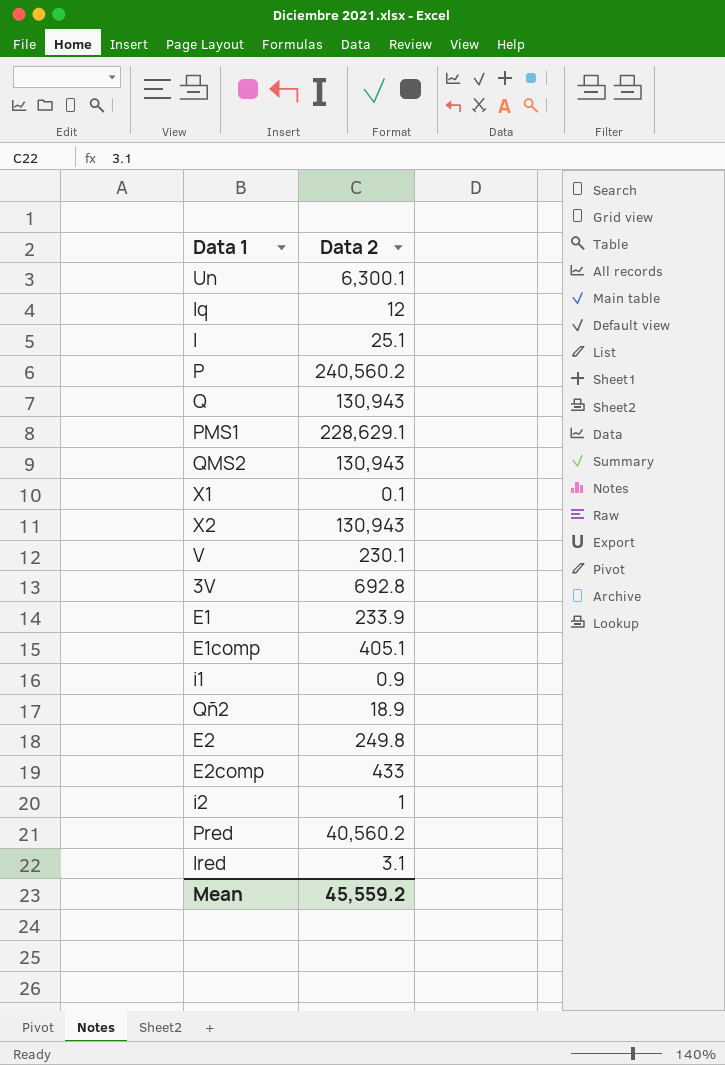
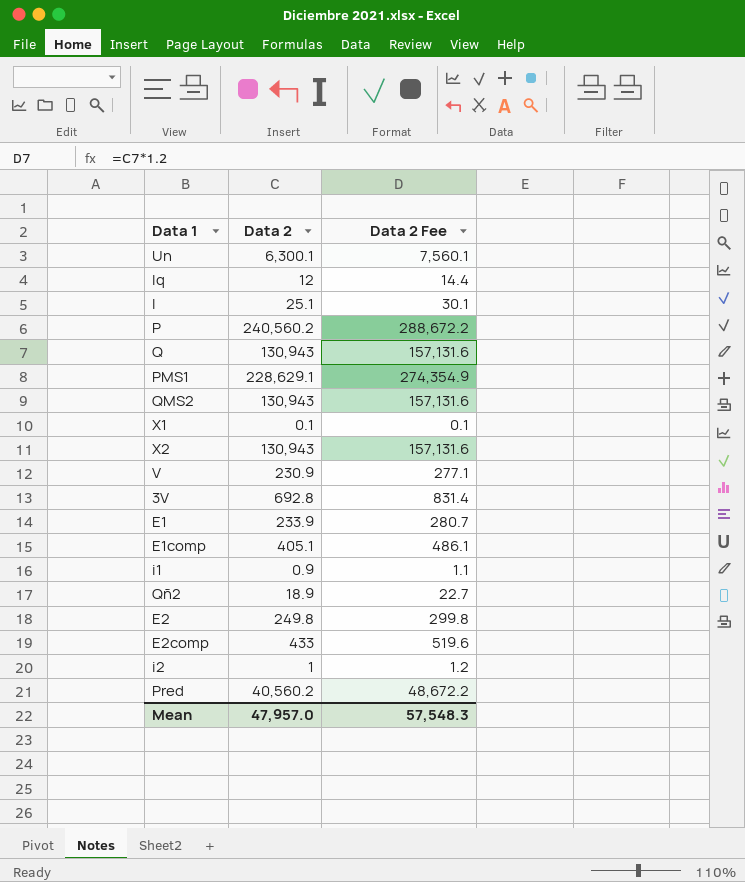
column Data 2 Fee | formula: none -> [Data 2] * 1.2
row Ired: 3.1 -> none
V | Data 2: 230.1 -> 230.9
Mean | Data 2: 45,559.2 -> 47,957.0

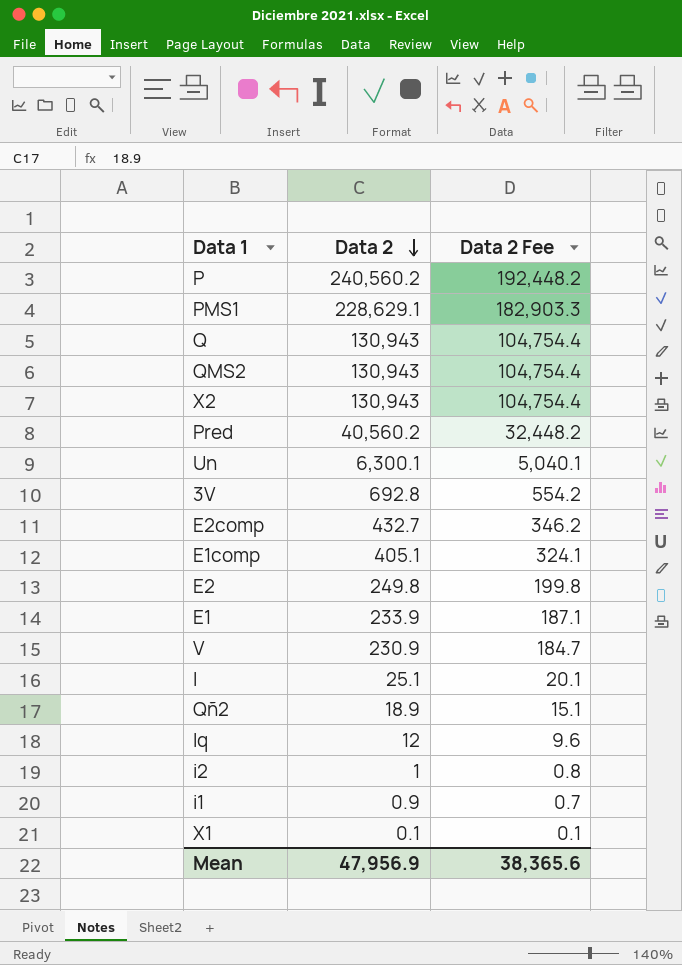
row order: none -> Data 2 descending
column Data 2 Fee | formula: [Data 2] * 1.2 -> [Data 2] * 0.8
E2comp | Data 2: 433 -> 432.7
Mean | Data 2: 47,957.0 -> 47,956.9
Mean | Data 2 Fee: 57,548.3 -> 38,365.6

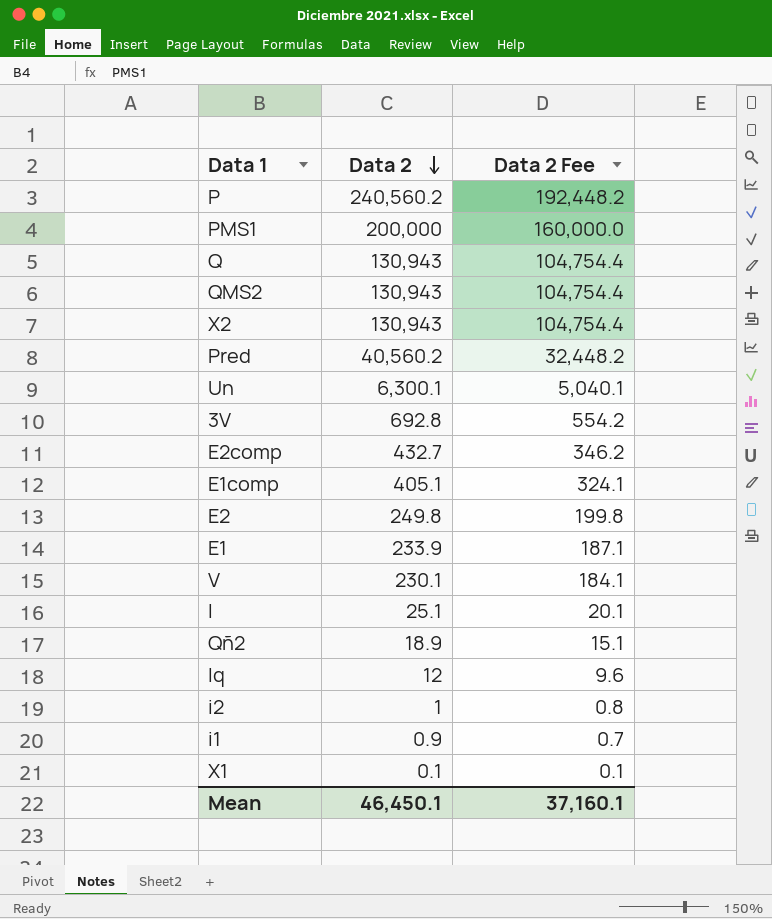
PMS1 | Data 2: 228,629.1 -> 200,000
PMS1 | Data 2 Fee: 182,903.3 -> 160,000.0
V | Data 2: 230.9 -> 230.1
V | Data 2 Fee: 184.7 -> 184.1
Mean | Data 2: 47,956.9 -> 46,450.1
Mean | Data 2 Fee: 38,365.6 -> 37,160.1

